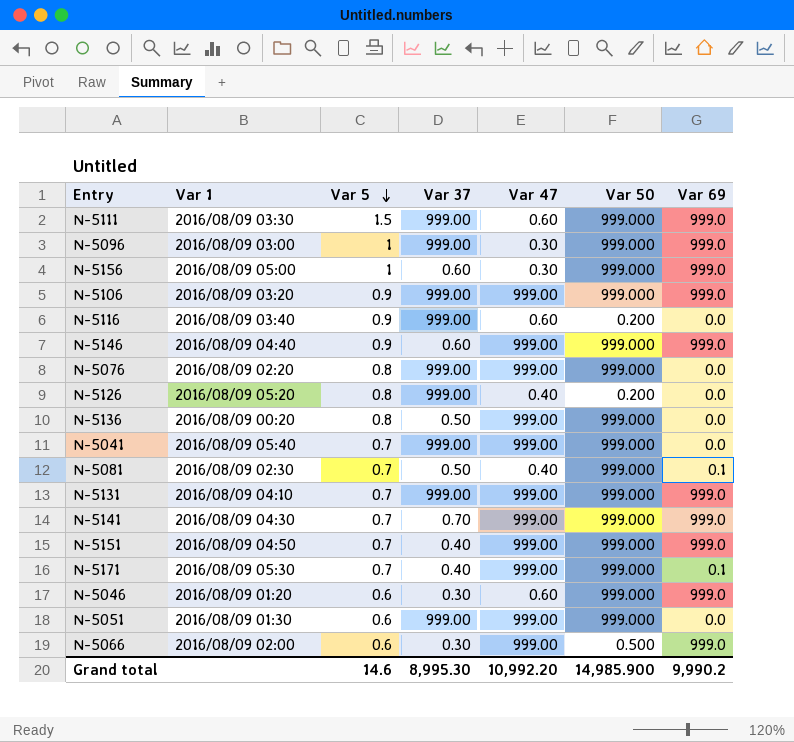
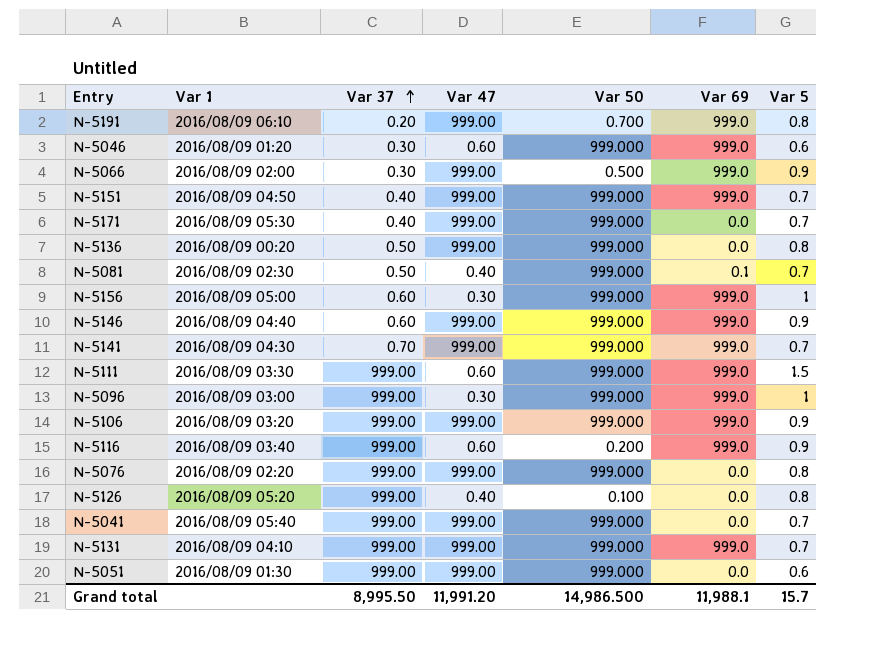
row order: Var 5 descending -> Var 37 ascending
column Var 5 | position: 3 -> 7
row N-5191: none -> 2016/08/09 06:10 | 0.20 | 999.00 | 0.700 | 999.0 | 0.8
N-5066 | Var 5: 0.6 -> 0.9
N-5171 | Var 69: 0.1 -> 0.0
N-5116 | Var 69: 0.0 -> 999.0
N-5126 | Var 50: 0.200 -> 0.100
Grand total | Var 37: 8,995.30 -> 8,995.50
Grand total | Var 47: 10,992.20 -> 11,991.20
Grand total | Var 50: 14,985.900 -> 14,986.500
Grand total | Var 69: 9,990.2 -> 11,988.1
Grand total | Var 5: 14.6 -> 15.7

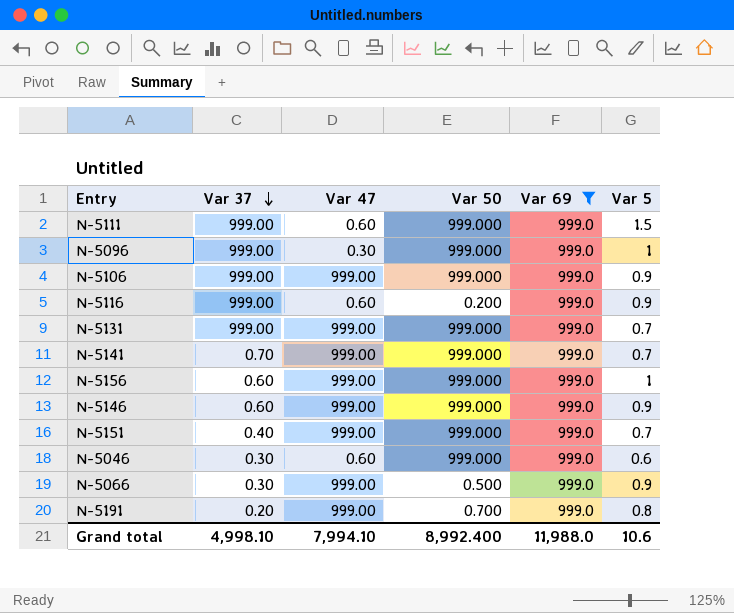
filter: none -> Var 69 = 999.0
row order: Var 37 ascending -> Var 37 descending
column Var 1 | position: 2 -> none
N-5156 | Var 47: 0.30 -> 999.00
Grand total | Var 37: 8,995.50 -> 4,998.10
Grand total | Var 47: 11,991.20 -> 7,994.10
Grand total | Var 50: 14,986.500 -> 8,992.400
Grand total | Var 69: 11,988.1 -> 11,988.0
Grand total | Var 5: 15.7 -> 10.6

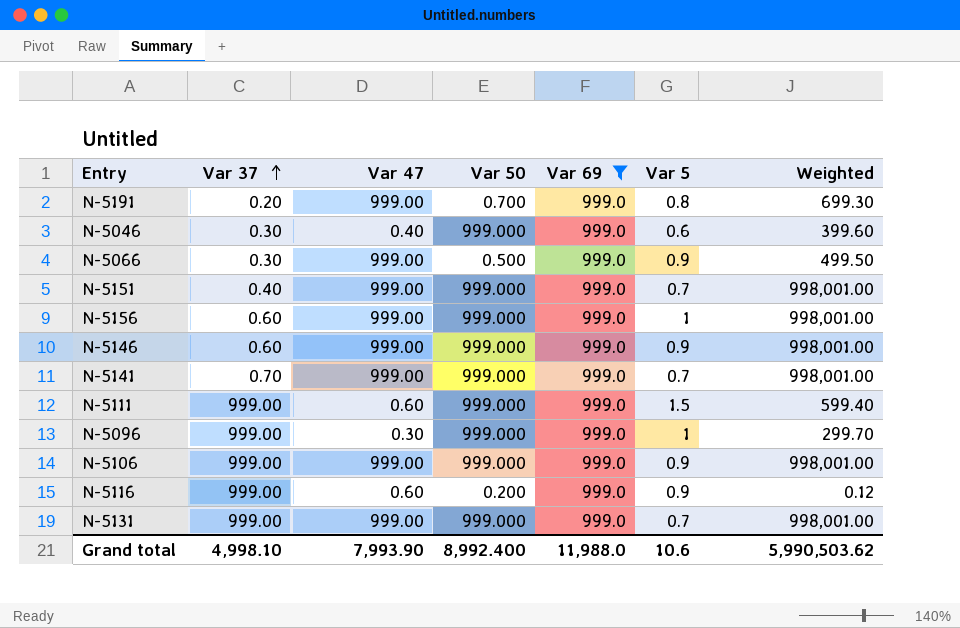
row order: Var 37 descending -> Var 37 ascending
column Weighted | formula: none -> [Var 47] * [Var 50]
N-5046 | Var 47: 0.60 -> 0.40
Grand total | Var 47: 7,994.10 -> 7,993.90

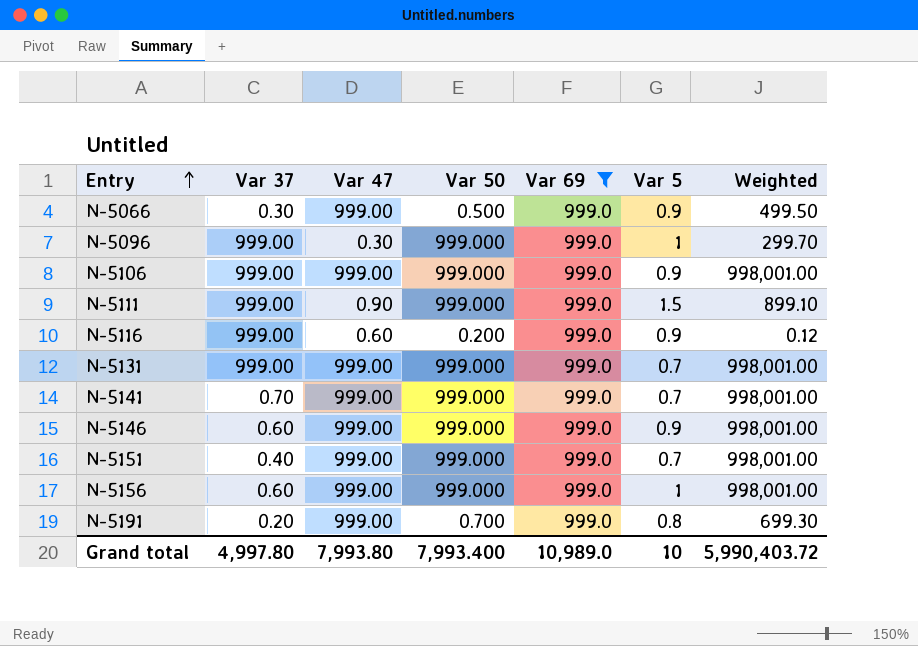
row order: Var 37 ascending -> Entry ascending
row N-5046: 0.30 | 0.40 | 999.000 | 999.0 | 0.6 | 399.60 -> none
N-5111 | Var 47: 0.60 -> 0.90
N-5111 | Weighted: 599.40 -> 899.10
Grand total | Var 37: 4,998.10 -> 4,997.80
Grand total | Var 47: 7,993.90 -> 7,993.80
Grand total | Var 50: 8,992.400 -> 7,993.400
Grand total | Var 69: 11,988.0 -> 10,989.0
Grand total | Var 5: 10.6 -> 10
Grand total | Weighted: 5,990,503.62 -> 5,990,403.72

